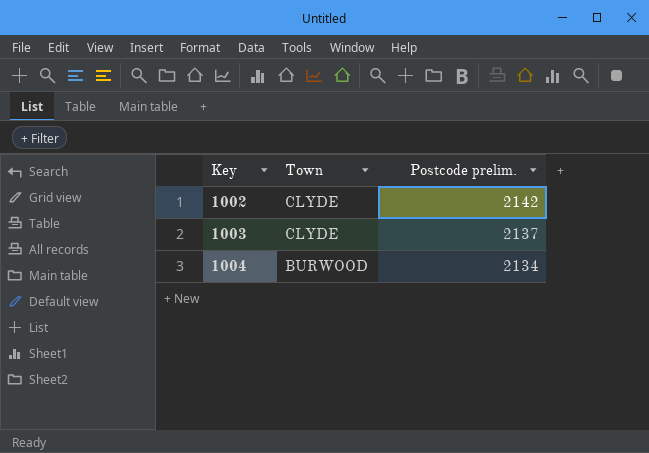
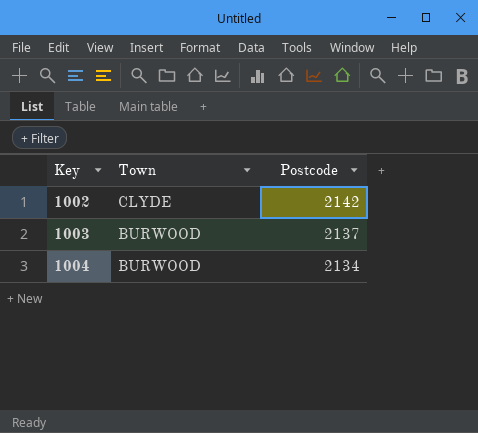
column name: Postcode prelim. -> Postcode
1003 | Town: CLYDE -> BURWOOD

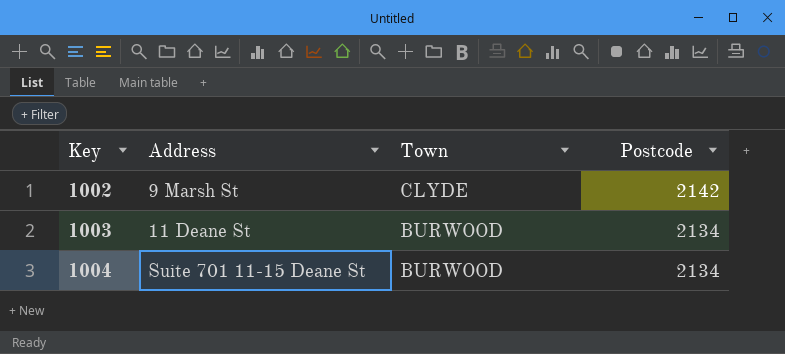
column Address | position: none -> 2
1003 | Postcode: 2137 -> 2134

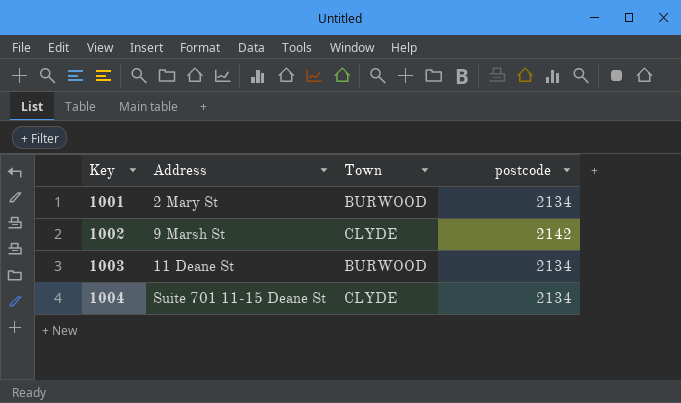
column name: Postcode -> postcode
row 1001: none -> 2 Mary St | BURWOOD | 2134
1004 | Town: BURWOOD -> CLYDE

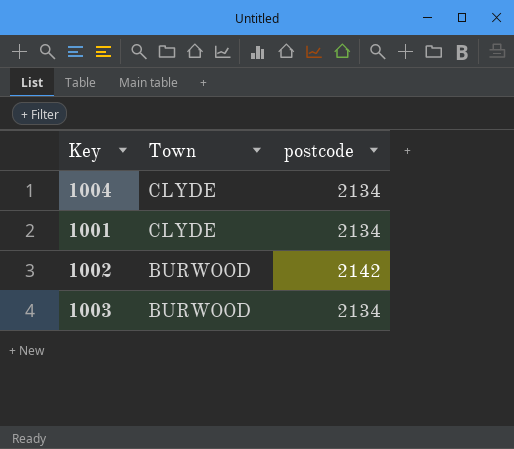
row order: Key ascending -> Town descending
column Address | position: 2 -> none
1001 | Town: BURWOOD -> CLYDE
1002 | Town: CLYDE -> BURWOOD

